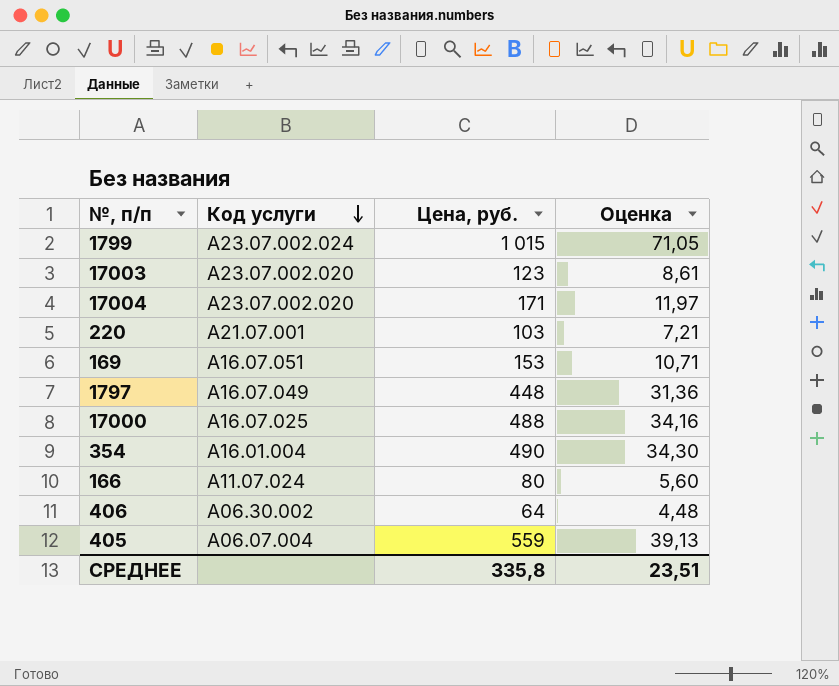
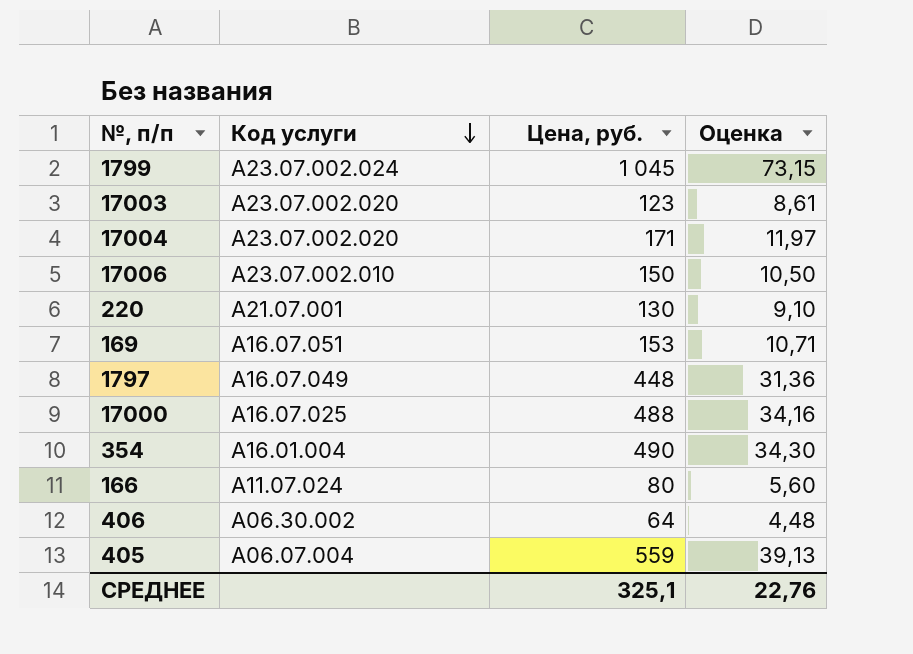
1799 | Цена, руб.: 1 015 -> 1 045
1799 | Оценка: 71,05 -> 73,15
row 17006: none -> A23.07.002.010 | 150 | 10,50
220 | Цена, руб.: 103 -> 130
220 | Оценка: 7,21 -> 9,10
СРЕДНЕЕ | Цена, руб.: 335,8 -> 325,1
СРЕДНЕЕ | Оценка: 23,51 -> 22,76

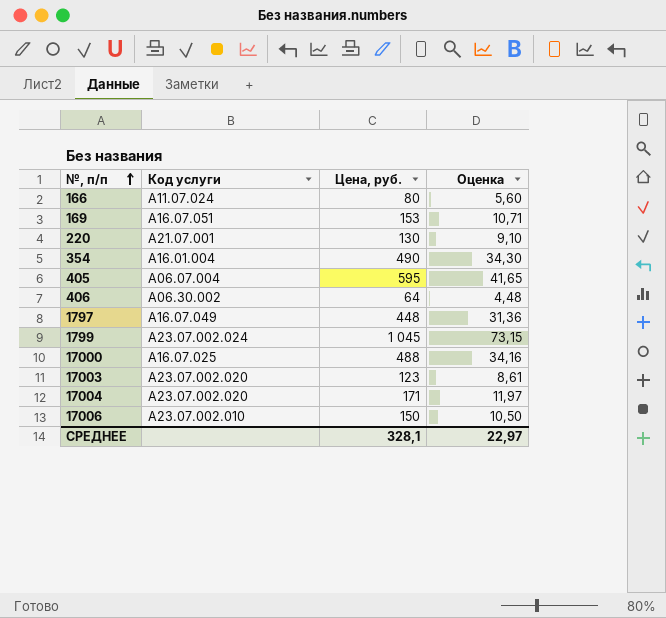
row order: Код услуги descending -> №, п/п ascending
405 | Цена, руб.: 559 -> 595
405 | Оценка: 39,13 -> 41,65
СРЕДНЕЕ | Цена, руб.: 325,1 -> 328,1
СРЕДНЕЕ | Оценка: 22,76 -> 22,97

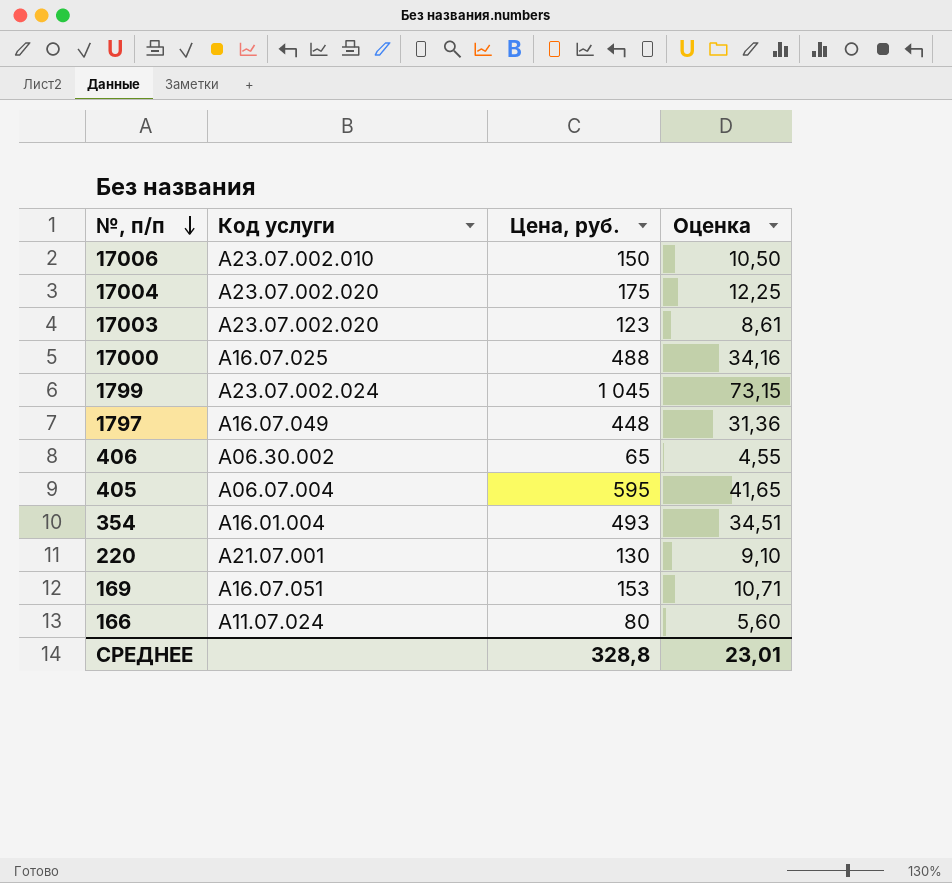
row order: №, п/п ascending -> №, п/п descending
17004 | Цена, руб.: 171 -> 175
17004 | Оценка: 11,97 -> 12,25
406 | Цена, руб.: 64 -> 65
406 | Оценка: 4,48 -> 4,55
354 | Цена, руб.: 490 -> 493
354 | Оценка: 34,30 -> 34,51
СРЕДНЕЕ | Цена, руб.: 328,1 -> 328,8
СРЕДНЕЕ | Оценка: 22,97 -> 23,01

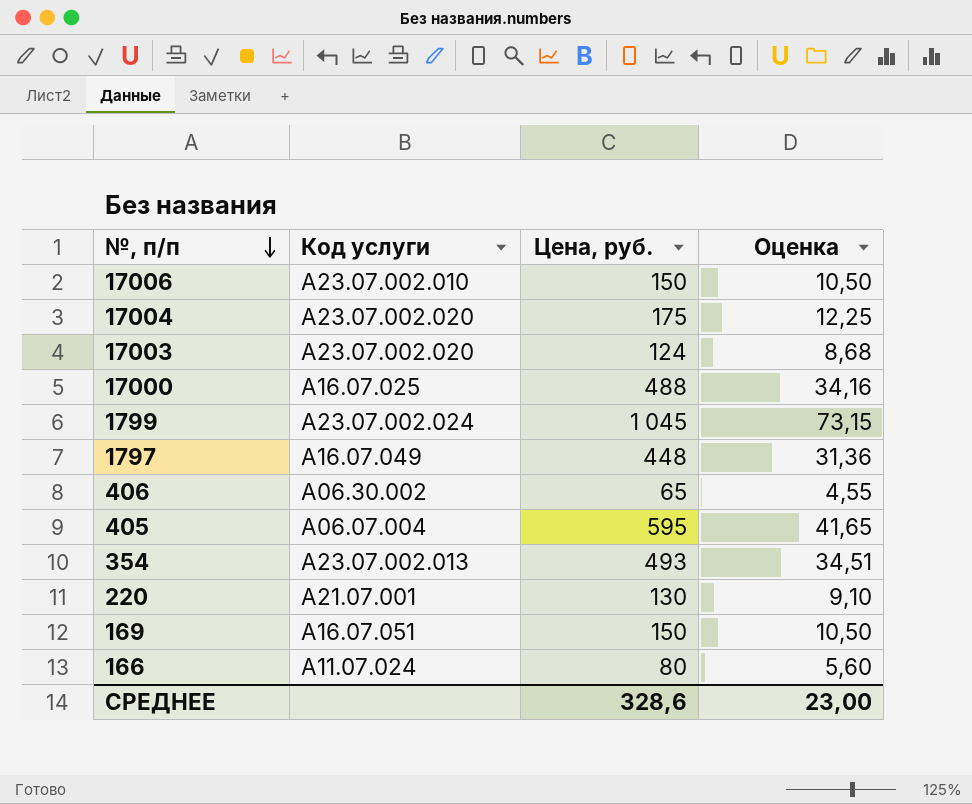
17003 | Цена, руб.: 123 -> 124
17003 | Оценка: 8,61 -> 8,68
354 | Код услуги: A16.01.004 -> A23.07.002.013
169 | Цена, руб.: 153 -> 150
169 | Оценка: 10,71 -> 10,50
СРЕДНЕЕ | Цена, руб.: 328,8 -> 328,6
СРЕДНЕЕ | Оценка: 23,01 -> 23,00

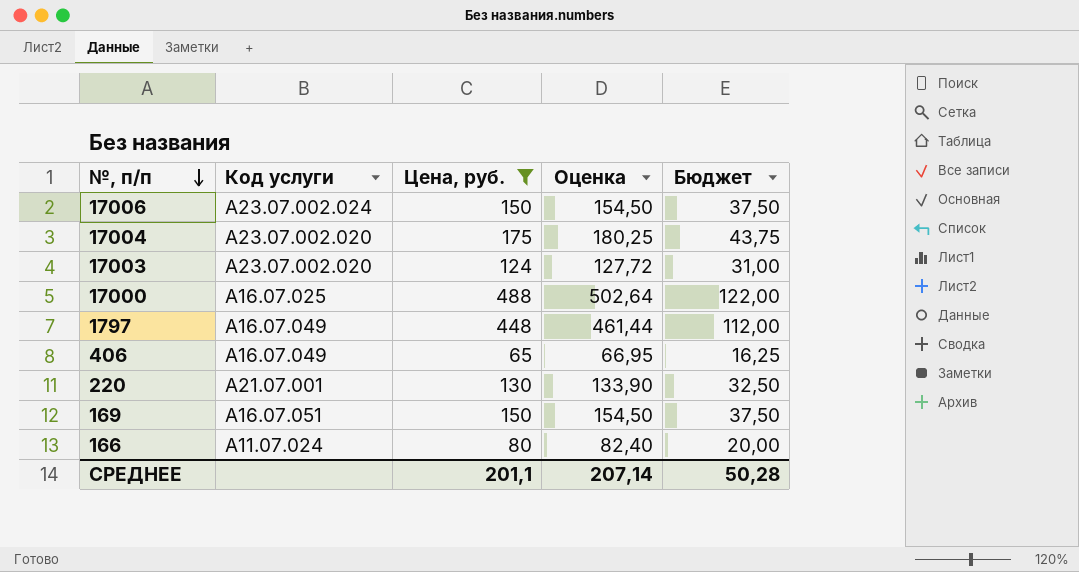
filter: none -> Цена, руб. <= 488
column Оценка | formula: [Цена, руб.] * 0,07 -> [Цена, руб.] * 1,03
column Бюджет | formula: none -> [Цена, руб.] * 0,25
17006 | Код услуги: A23.07.002.010 -> A23.07.002.024
406 | Код услуги: A06.30.002 -> A16.07.049
СРЕДНЕЕ | Цена, руб.: 328,6 -> 201,1
СРЕДНЕЕ | Оценка: 23,00 -> 207,14

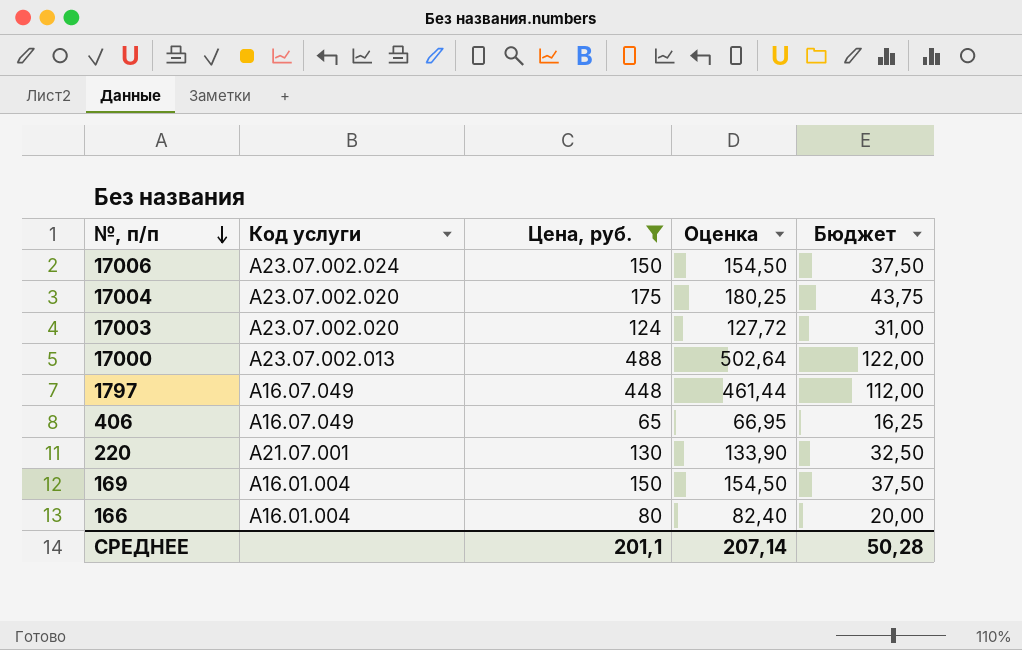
17000 | Код услуги: A16.07.025 -> A23.07.002.013
169 | Код услуги: A16.07.051 -> A16.01.004
166 | Код услуги: A11.07.024 -> A16.01.004

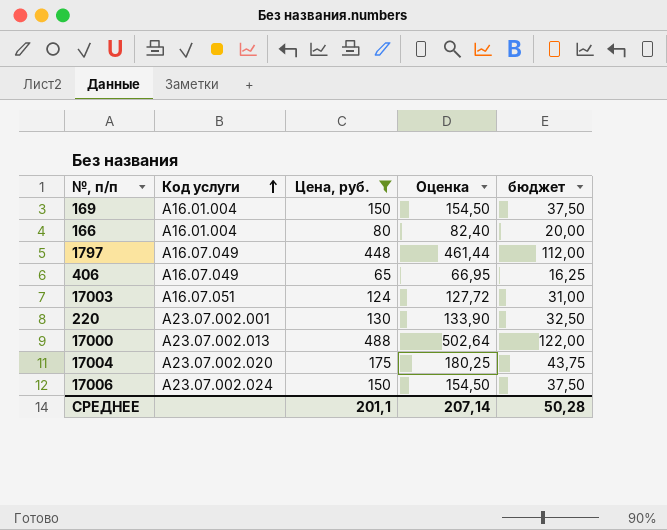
row order: №, п/п descending -> Код услуги ascending
column name: Бюджет -> бюджет
17003 | Код услуги: A23.07.002.020 -> A16.07.051
220 | Код услуги: A21.07.001 -> A23.07.002.001

